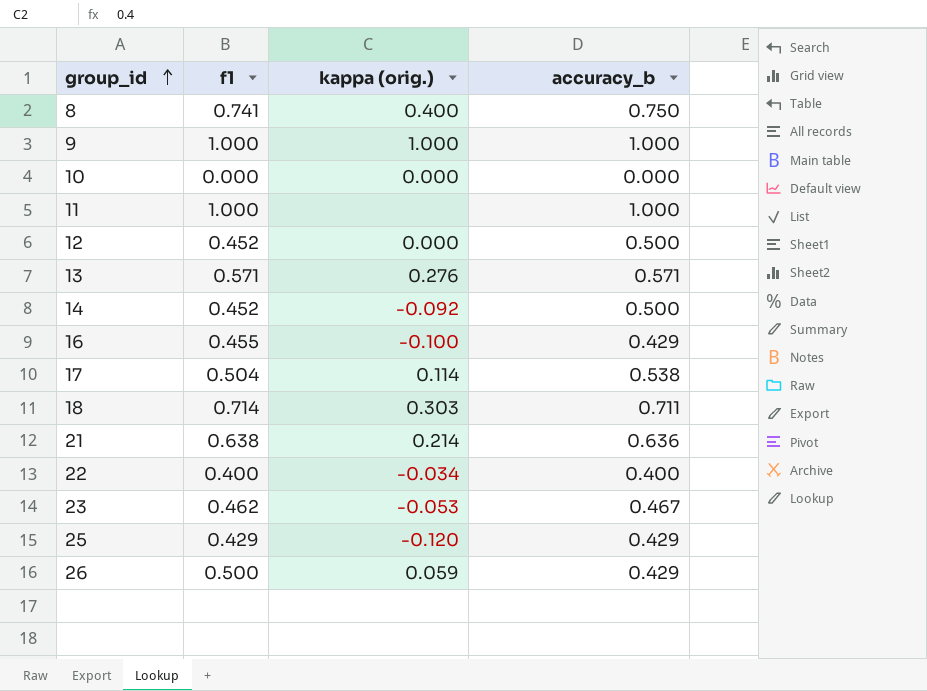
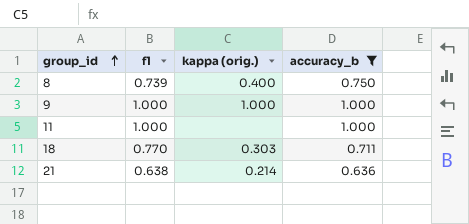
filter: none -> accuracy_b >= 0.636
8 | f1: 0.741 -> 0.739
18 | f1: 0.714 -> 0.770

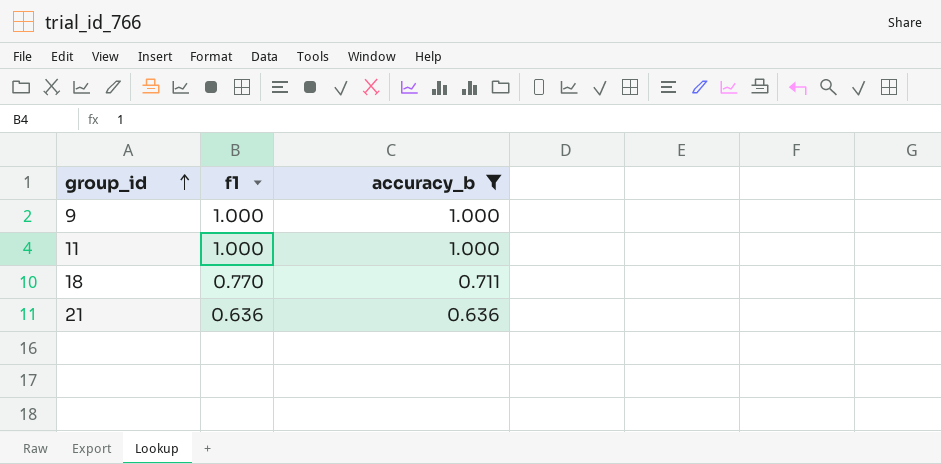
column kappa (orig.) | position: 3 -> none
row 8: 0.739 | 0.400 | 0.750 -> none
21 | f1: 0.638 -> 0.636

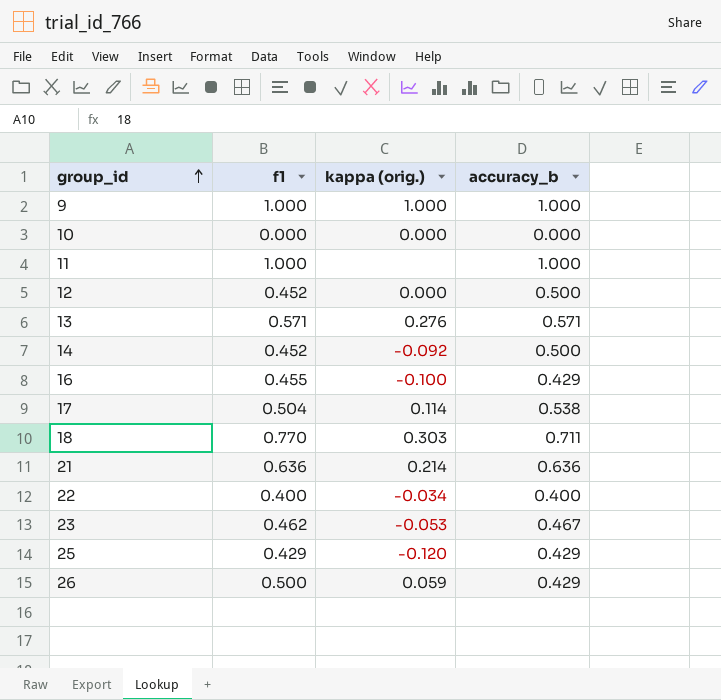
filter: accuracy_b >= 0.636 -> none
column kappa (orig.) | position: none -> 3

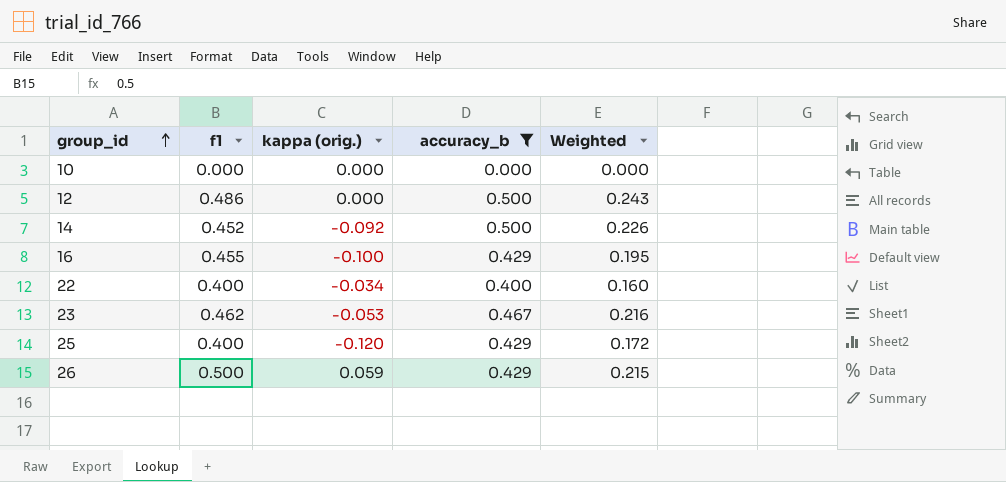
filter: none -> accuracy_b <= 0.500
column Weighted | formula: none -> [f1] * [accuracy_b]
12 | f1: 0.452 -> 0.486
25 | f1: 0.429 -> 0.400

